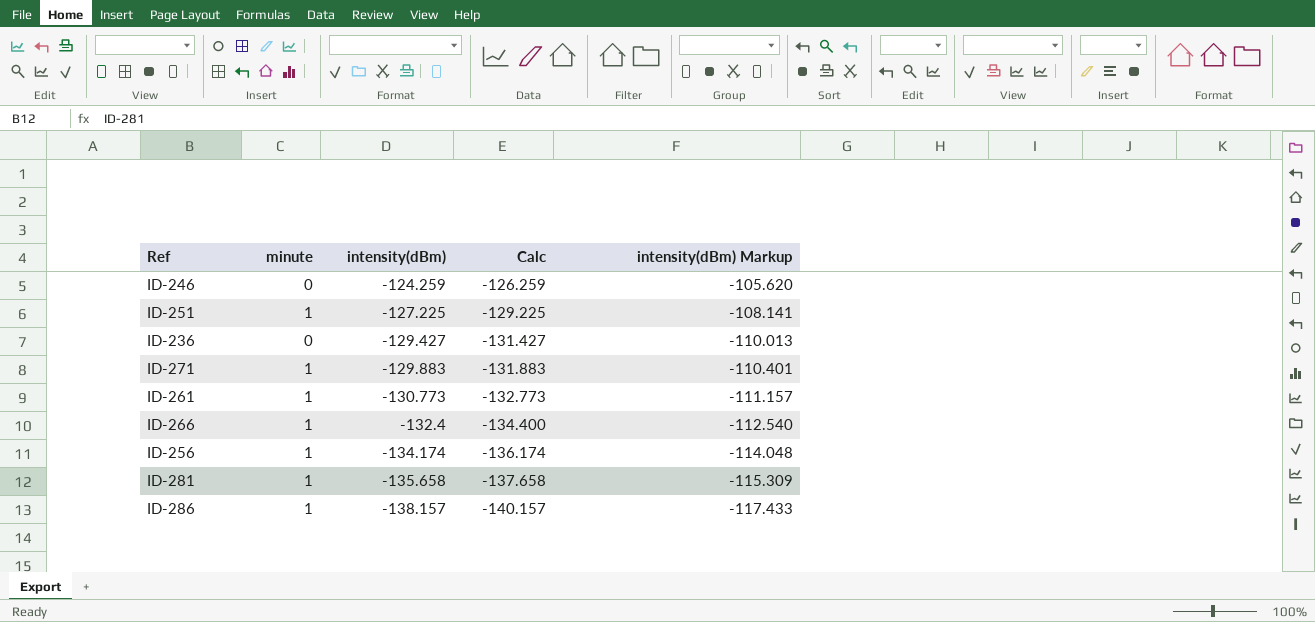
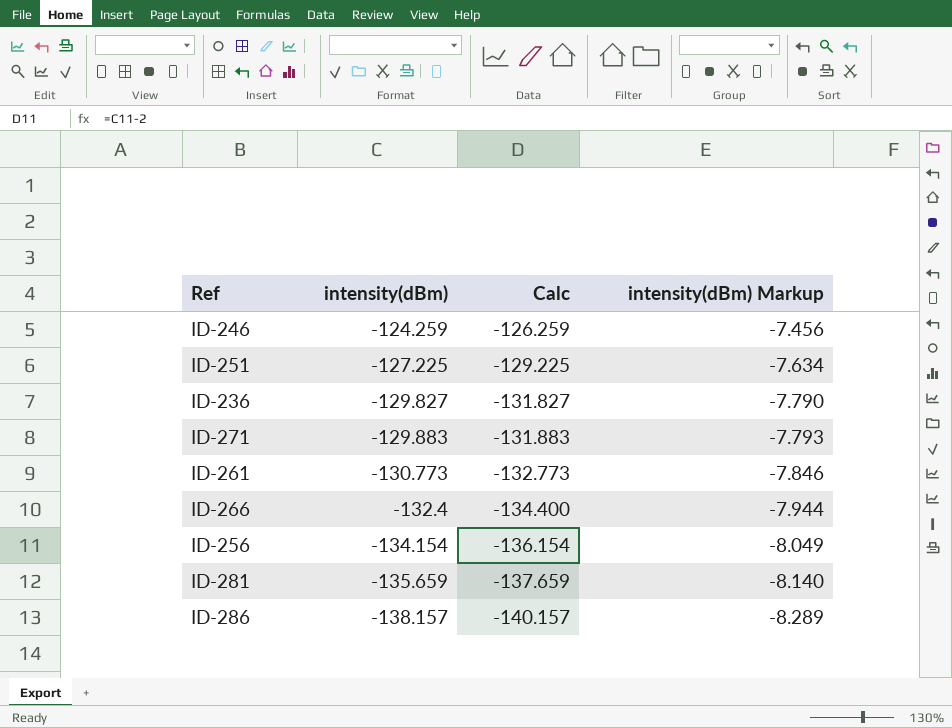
column minute | position: 2 -> none
column intensity(dBm) Markup | formula: [intensity(dBm)] * 0.85 -> [intensity(dBm)] * 0.06
ID-236 | intensity(dBm): -129.427 -> -129.827
ID-236 | Calc: -131.427 -> -131.827
ID-256 | intensity(dBm): -134.174 -> -134.154
ID-256 | Calc: -136.174 -> -136.154
ID-281 | intensity(dBm): -135.658 -> -135.659
ID-281 | Calc: -137.658 -> -137.659

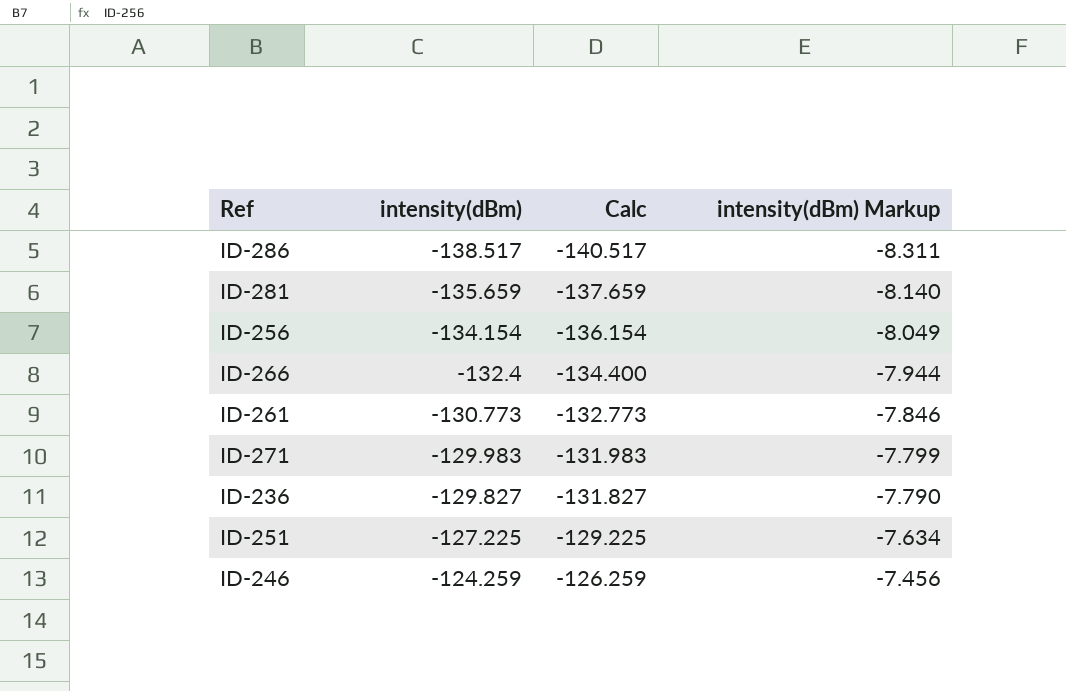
row order: intensity(dBm) descending -> intensity(dBm) ascending
ID-286 | intensity(dBm): -138.157 -> -138.517
ID-286 | Calc: -140.157 -> -140.517
ID-286 | intensity(dBm) Markup: -8.289 -> -8.311
ID-271 | intensity(dBm): -129.883 -> -129.983
ID-271 | Calc: -131.883 -> -131.983
ID-271 | intensity(dBm) Markup: -7.793 -> -7.799

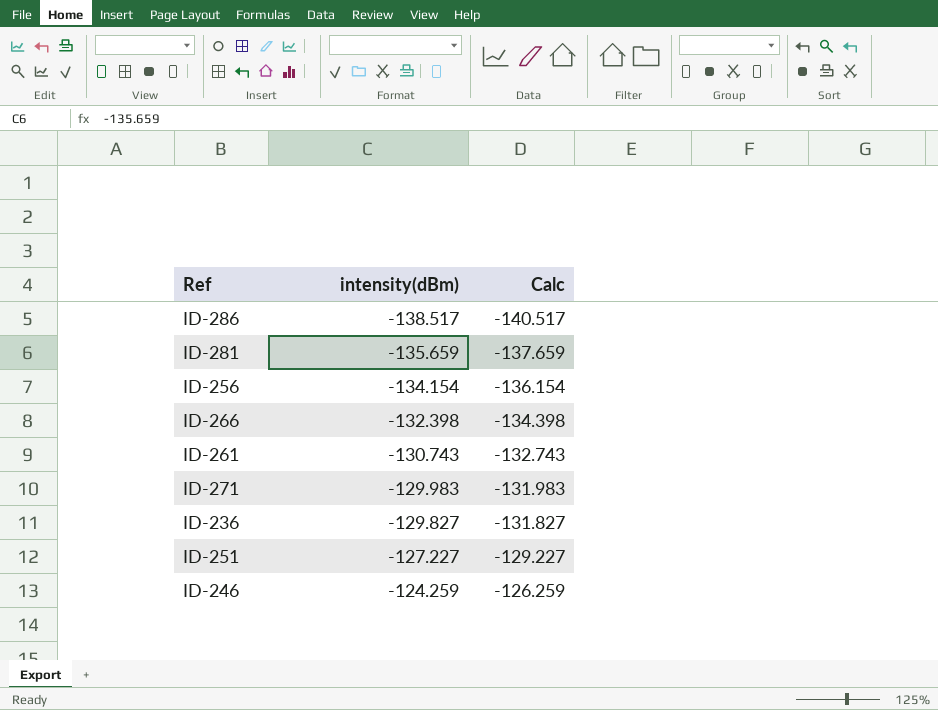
column intensity(dBm) Markup | formula: [intensity(dBm)] * 0.06 -> none
ID-266 | intensity(dBm): -132.4 -> -132.398
ID-266 | Calc: -134.400 -> -134.398
ID-261 | intensity(dBm): -130.773 -> -130.743
ID-261 | Calc: -132.773 -> -132.743
ID-251 | intensity(dBm): -127.225 -> -127.227
ID-251 | Calc: -129.225 -> -129.227

